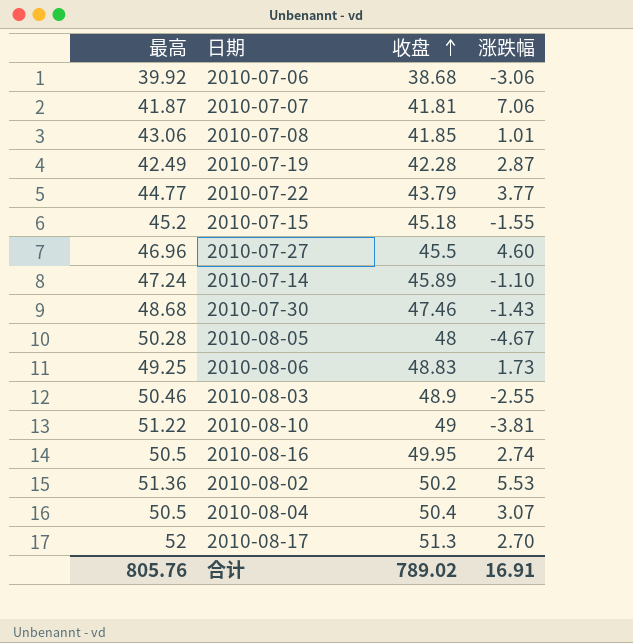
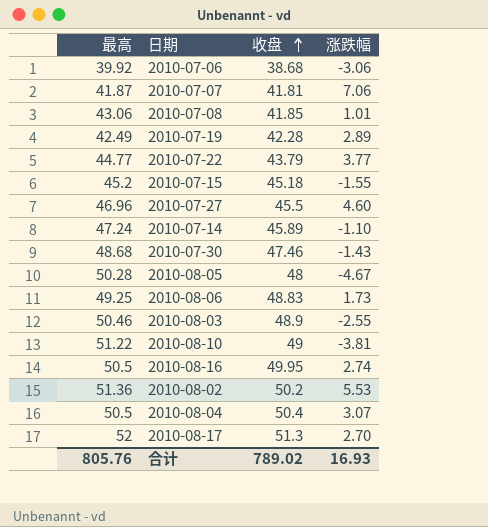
2010-07-19 | 涨跌幅: 2.87 -> 2.89
合计 | 涨跌幅: 16.91 -> 16.93

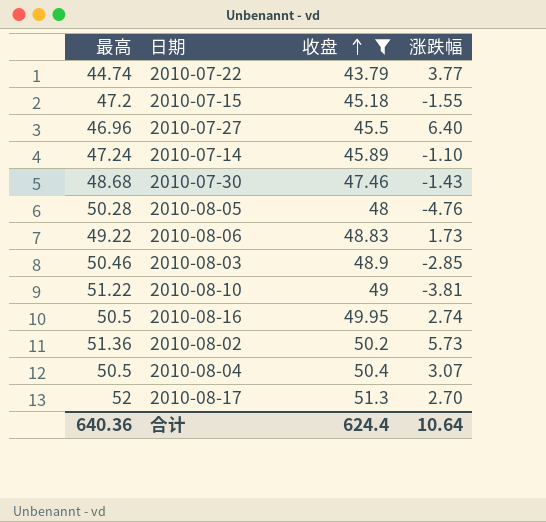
filter: none -> 收盘 >= 43.79
2010-07-22 | 最高: 44.77 -> 44.74
2010-07-15 | 最高: 45.2 -> 47.2
2010-07-27 | 涨跌幅: 4.60 -> 6.40
2010-08-05 | 涨跌幅: -4.67 -> -4.76
2010-08-06 | 最高: 49.25 -> 49.22
2010-08-03 | 涨跌幅: -2.55 -> -2.85
2010-08-02 | 涨跌幅: 5.53 -> 5.73
合计 | 最高: 805.76 -> 640.36
合计 | 收盘: 789.02 -> 624.4
合计 | 涨跌幅: 16.93 -> 10.64

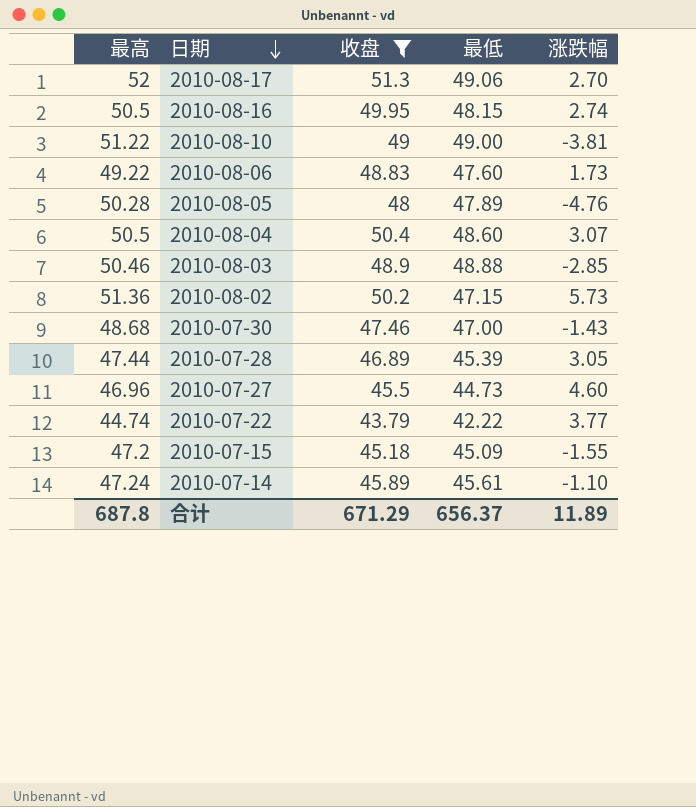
row order: 收盘 ascending -> 日期 descending
column 最低 | position: none -> 4
row 2010-07-28: none -> 47.44 | 46.89 | 45.39 | 3.05
2010-07-27 | 涨跌幅: 6.40 -> 4.60
合计 | 最高: 640.36 -> 687.8
合计 | 收盘: 624.4 -> 671.29
合计 | 涨跌幅: 10.64 -> 11.89

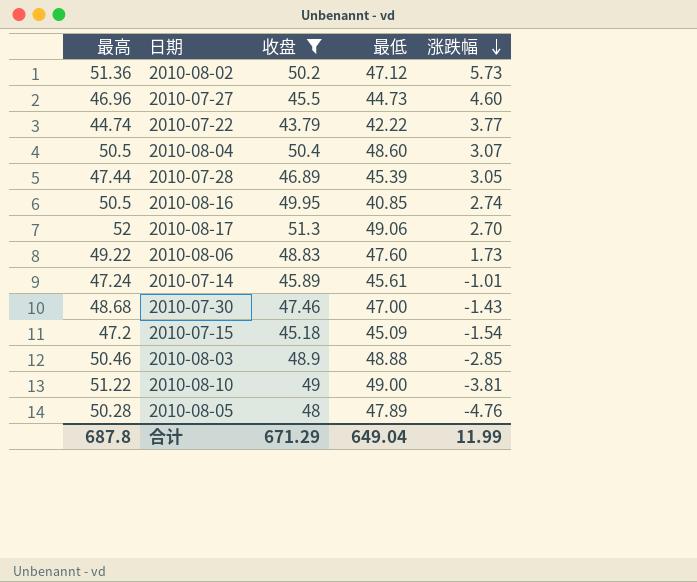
row order: 日期 descending -> 涨跌幅 descending
2010-08-02 | 最低: 47.15 -> 47.12
2010-08-16 | 最低: 48.15 -> 40.85
2010-07-14 | 涨跌幅: -1.10 -> -1.01
2010-07-15 | 涨跌幅: -1.55 -> -1.54
合计 | 最低: 656.37 -> 649.04
合计 | 涨跌幅: 11.89 -> 11.99

